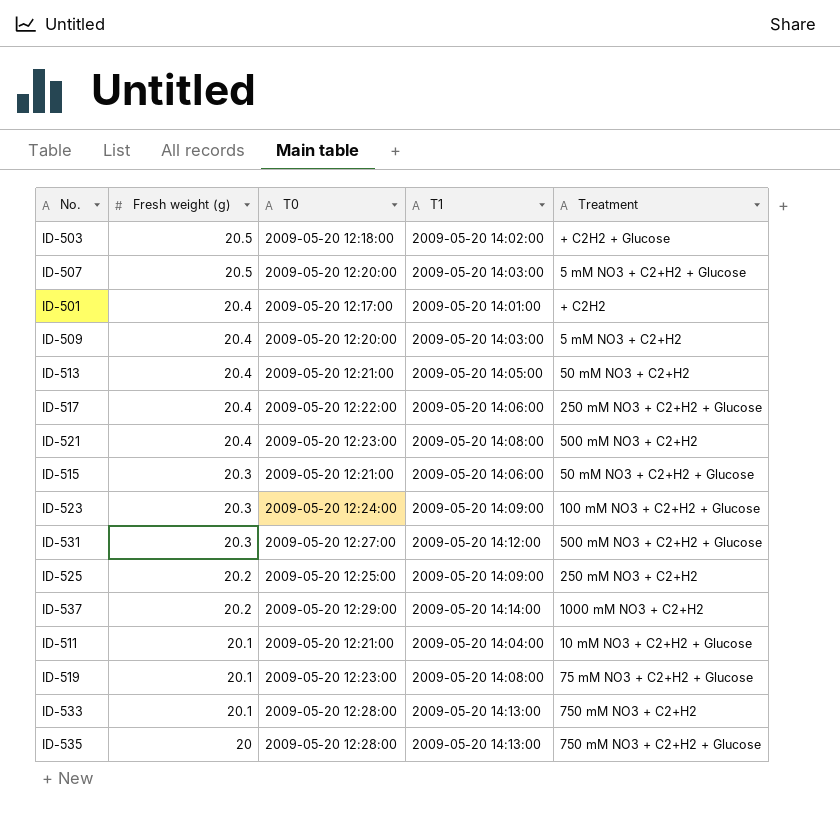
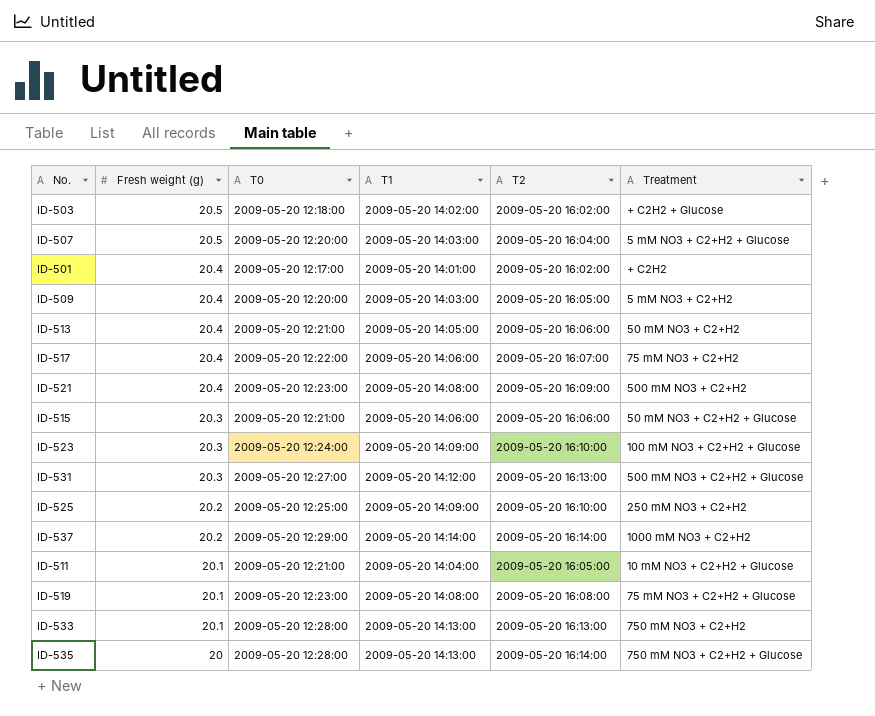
column T2 | position: none -> 5
ID-517 | Treatment: 250 mM NO3 + C2+H2 + Glucose -> 75 mM NO3 + C2+H2

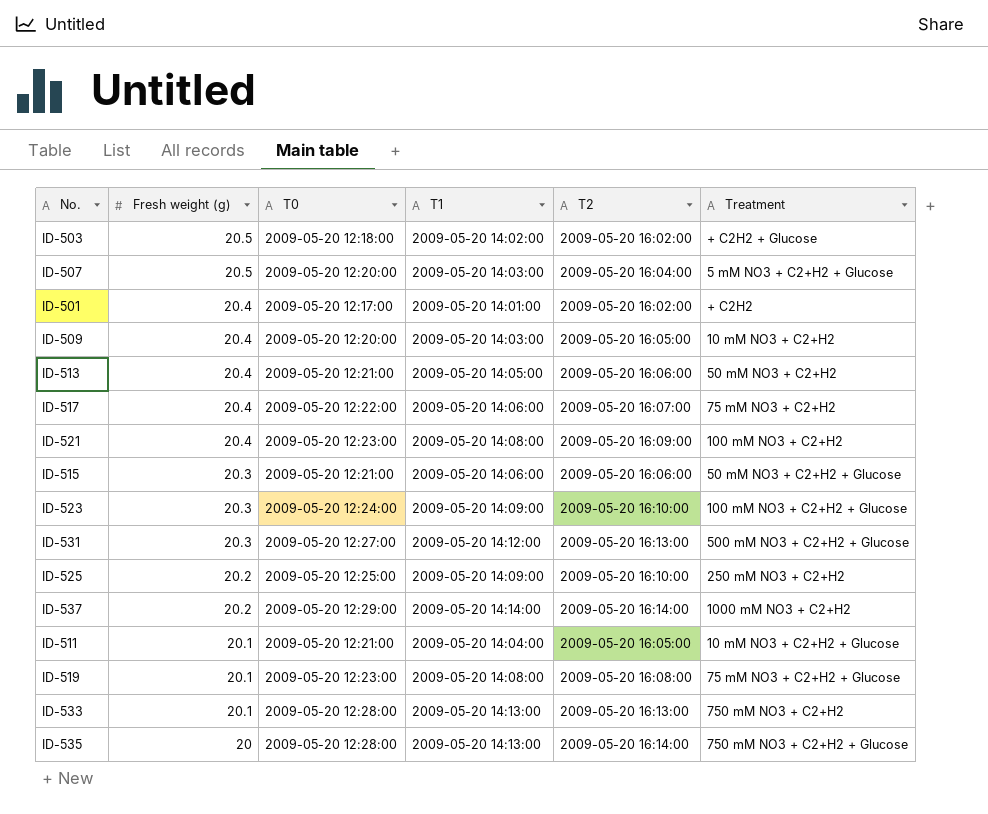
ID-509 | Treatment: 5 mM NO3 + C2+H2 -> 10 mM NO3 + C2+H2
ID-521 | Treatment: 500 mM NO3 + C2+H2 -> 100 mM NO3 + C2+H2

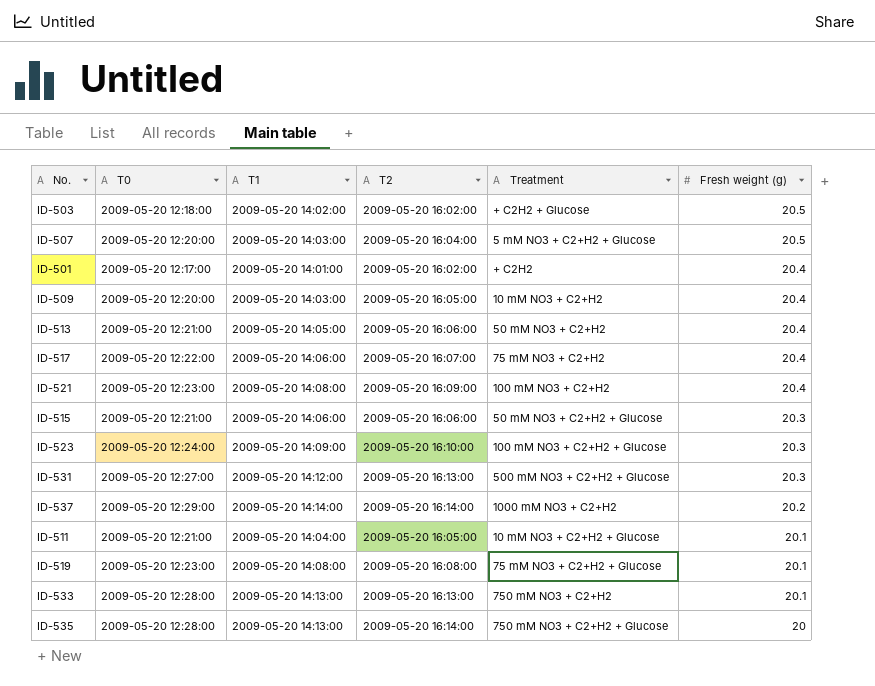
column Fresh weight (g) | position: 2 -> 6
row ID-525: 20.2 | 2009-05-20 12:25:00 | 2009-05-20 14:09:00 | 2009-05-20 16:10:00 | 250 mM NO3 + C2+H2 -> none

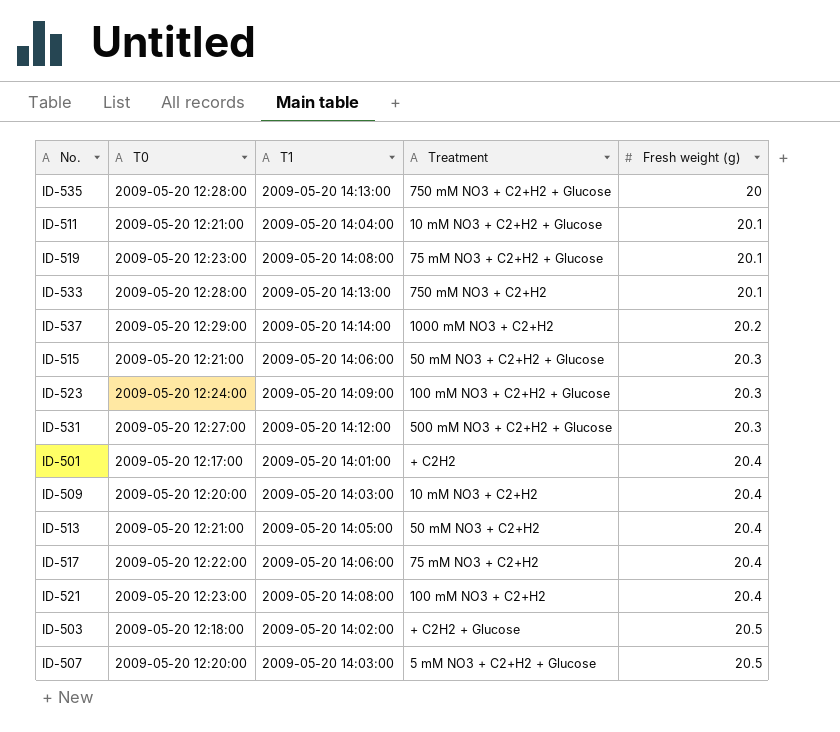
row order: Fresh weight (g) descending -> Fresh weight (g) ascending
column T2 | position: 4 -> none

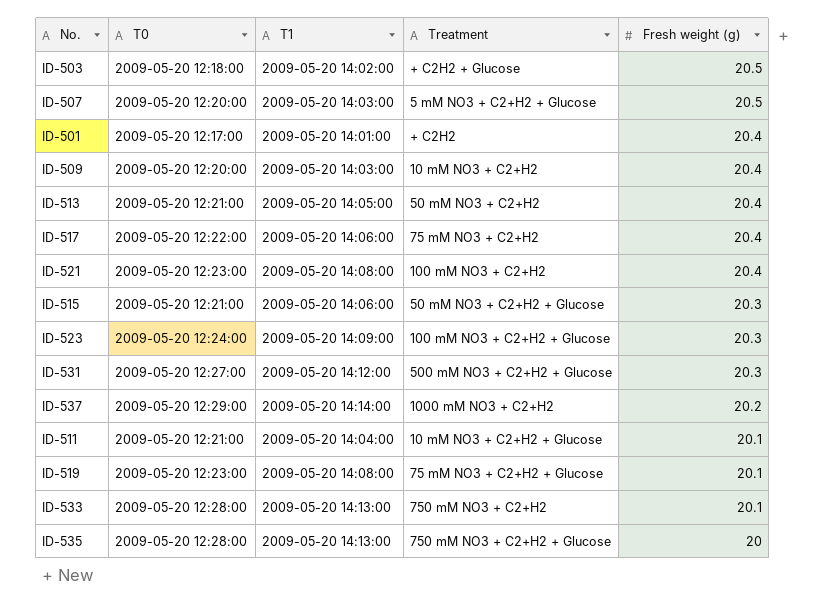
row order: Fresh weight (g) ascending -> Fresh weight (g) descending

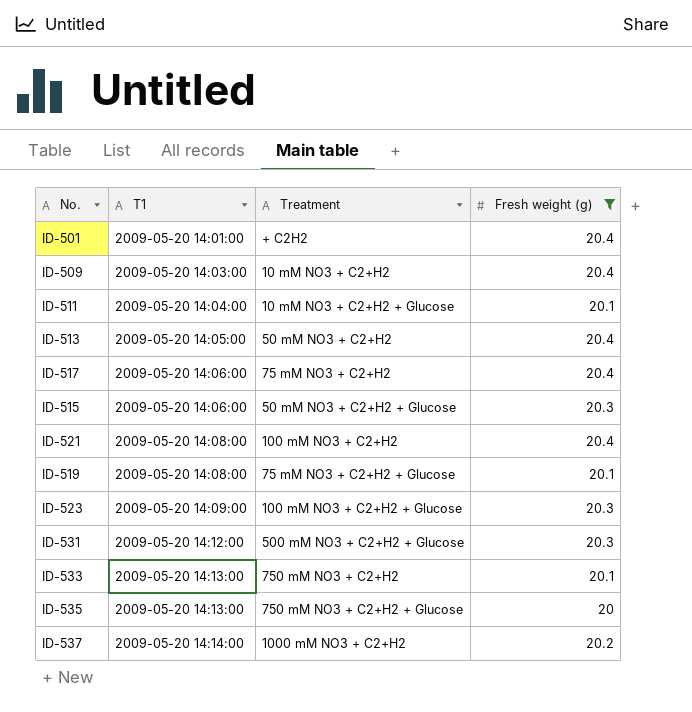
filter: none -> Fresh weight (g) != 20.5
row order: Fresh weight (g) descending -> T1 ascending
column T0 | position: 2 -> none

